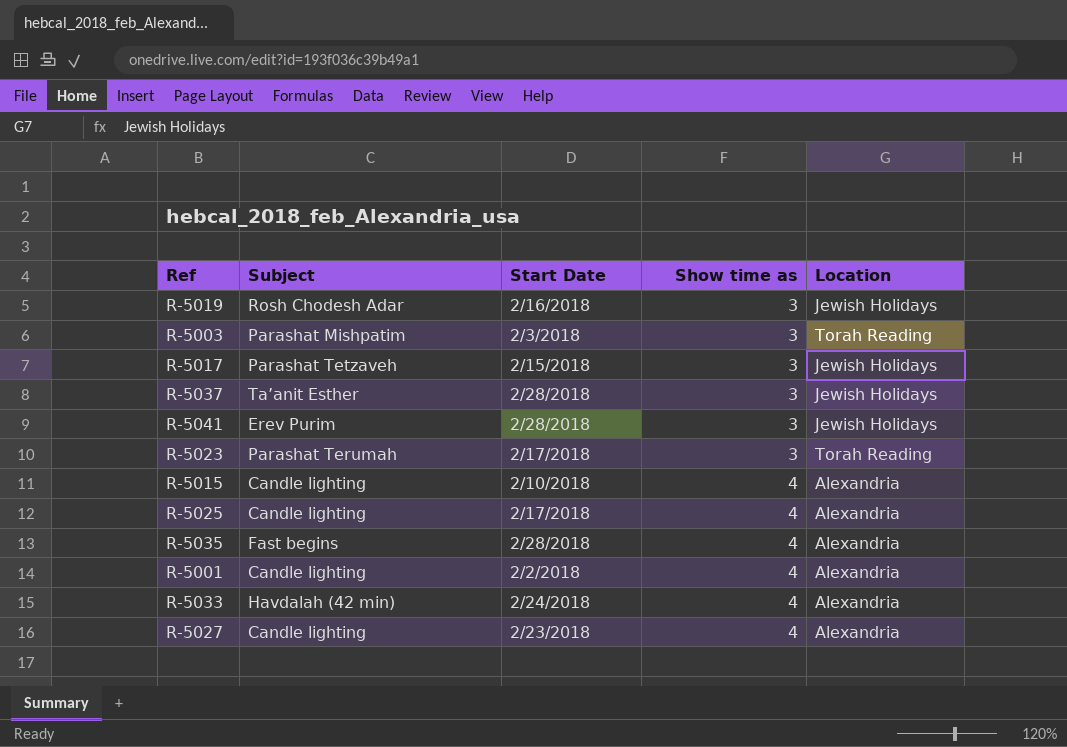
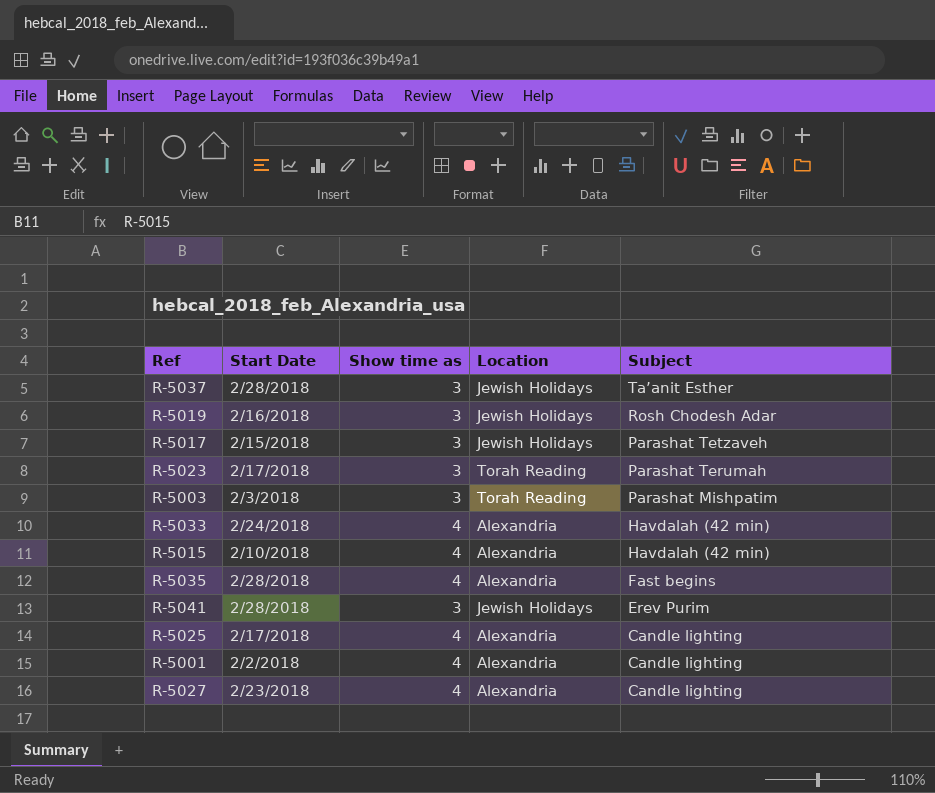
row order: Show time as ascending -> Subject descending
column Subject | position: 2 -> 5
R-5015 | Subject: Candle lighting -> Havdalah (42 min)

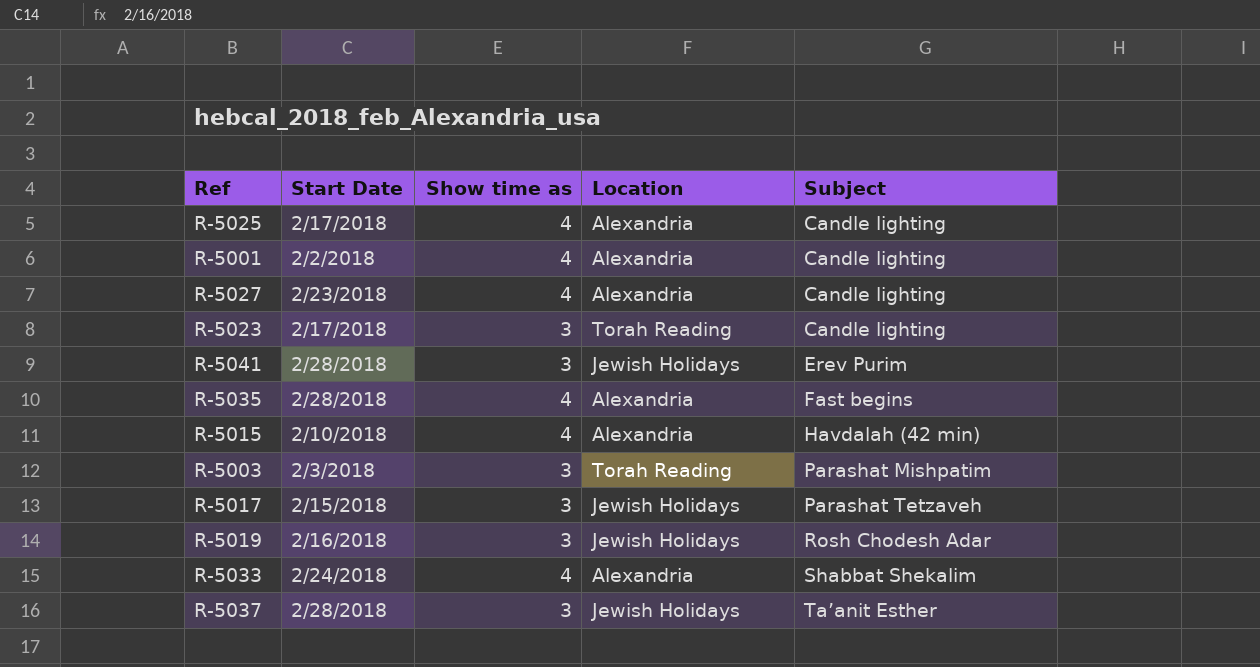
row order: Subject descending -> Subject ascending
R-5023 | Subject: Parashat Terumah -> Candle lighting
R-5033 | Subject: Havdalah (42 min) -> Shabbat Shekalim

